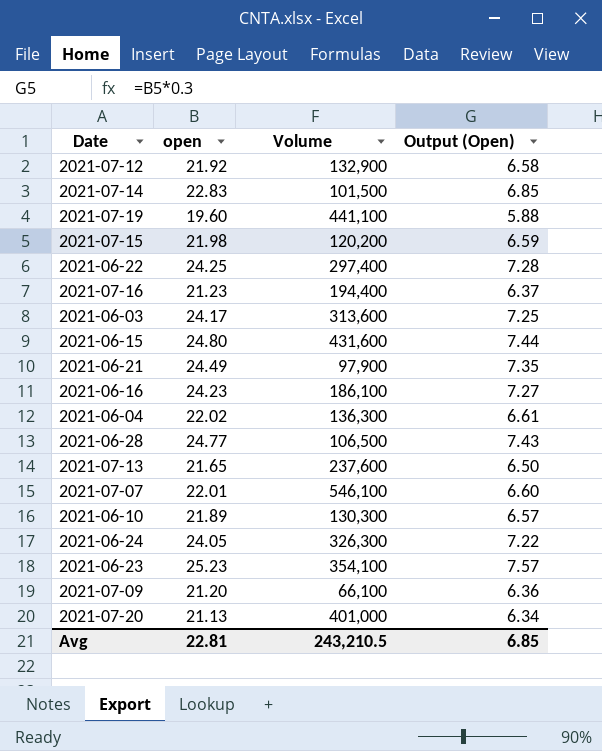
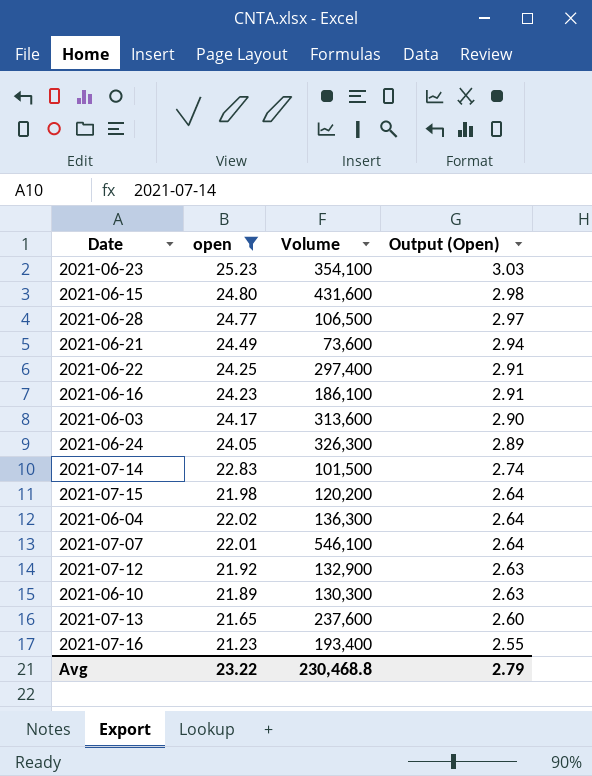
filter: none -> open >= 21.23
row order: none -> Output (Open) descending
column Output (Open) | formula: [open] * 0.3 -> [open] * 0.12
2021-06-21 | Volume: 97,900 -> 73,600
2021-07-16 | Volume: 194,400 -> 193,400
Avg | open: 22.81 -> 23.22
Avg | Volume: 243,210.5 -> 230,468.8
Avg | Output (Open): 6.85 -> 2.79

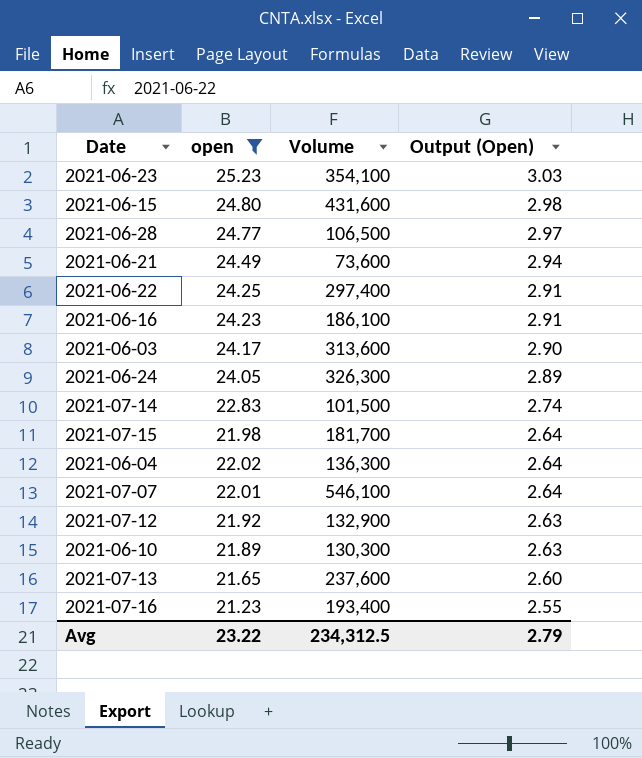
2021-07-15 | Volume: 120,200 -> 181,700
Avg | Volume: 230,468.8 -> 234,312.5

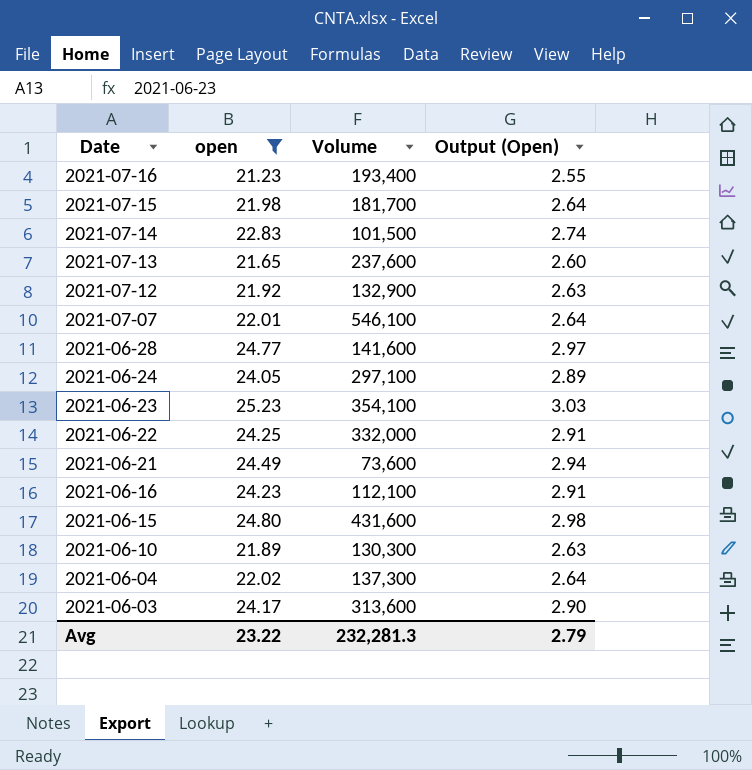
row order: Output (Open) descending -> Date descending
2021-06-28 | Volume: 106,500 -> 141,600
2021-06-24 | Volume: 326,300 -> 297,100
2021-06-22 | Volume: 297,400 -> 332,000
2021-06-16 | Volume: 186,100 -> 112,100
2021-06-04 | Volume: 136,300 -> 137,300
Avg | Volume: 234,312.5 -> 232,281.3

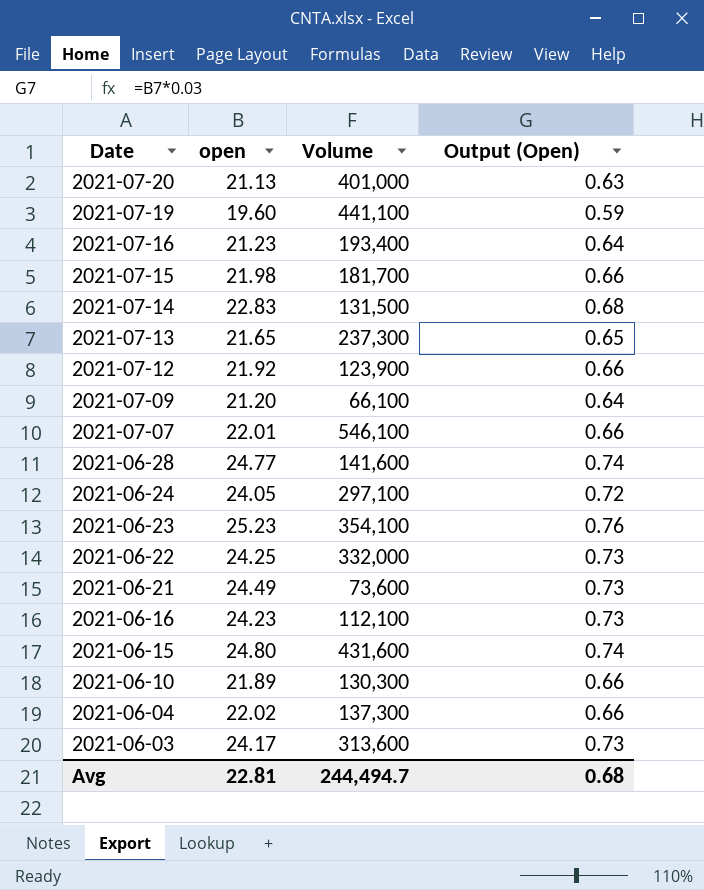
filter: open >= 21.23 -> none
column Output (Open) | formula: [open] * 0.12 -> [open] * 0.03
2021-07-14 | Volume: 101,500 -> 131,500
2021-07-13 | Volume: 237,600 -> 237,300
2021-07-12 | Volume: 132,900 -> 123,900
Avg | open: 23.22 -> 22.81
Avg | Volume: 232,281.3 -> 244,494.7
Avg | Output (Open): 2.79 -> 0.68

